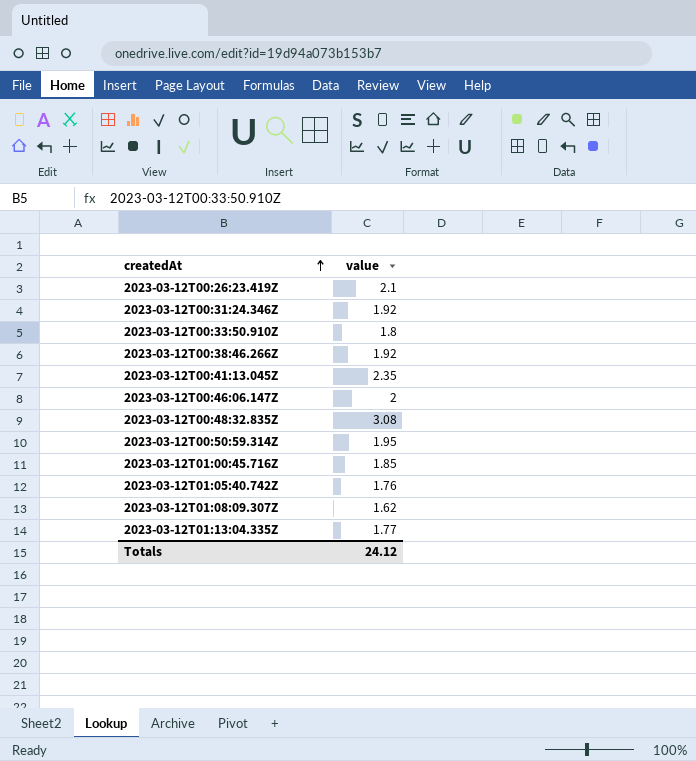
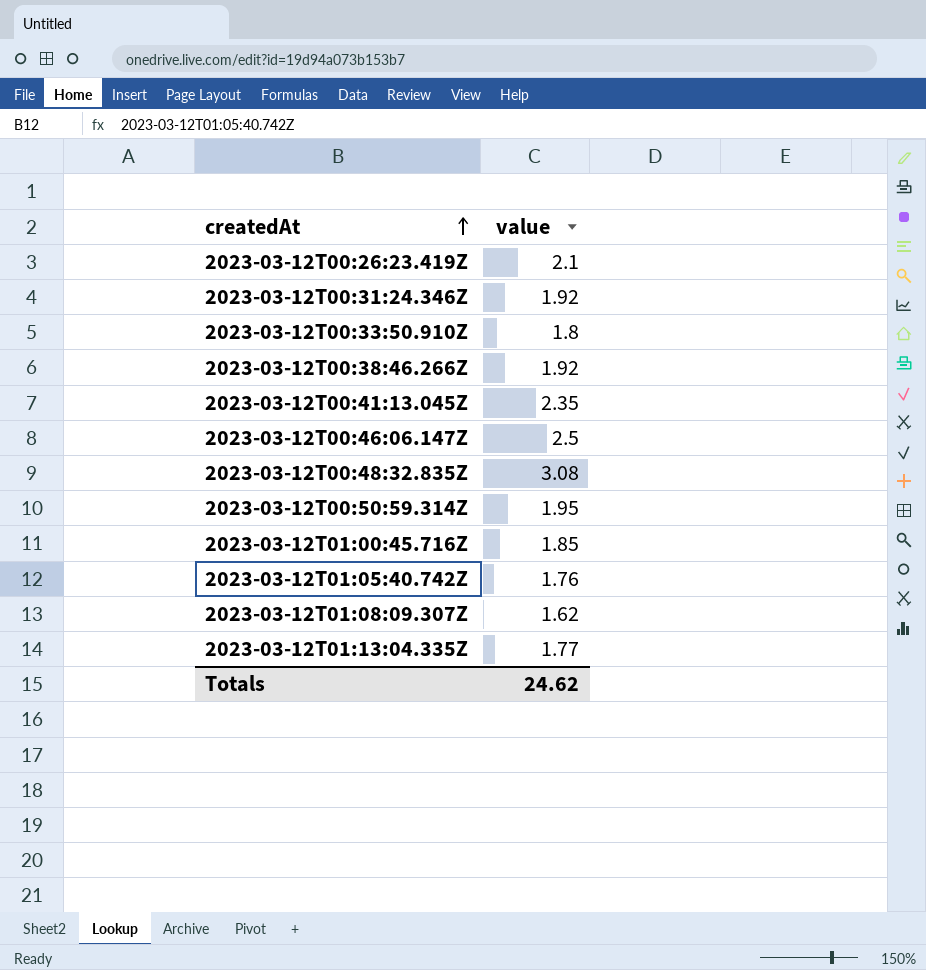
2023-03-12T00:46:06.147Z | value: 2 -> 2.5
Totals | value: 24.12 -> 24.62

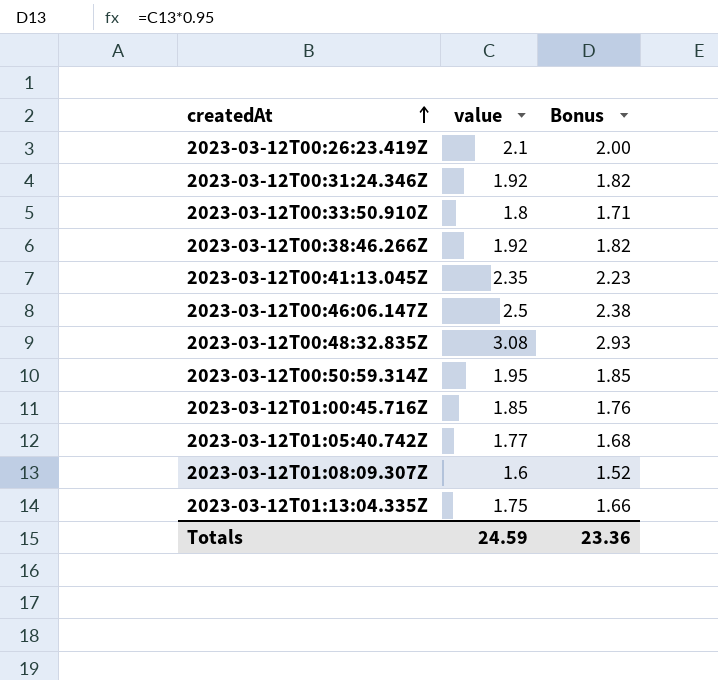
column Bonus | formula: none -> [value] * 0.95
2023-03-12T01:05:40.742Z | value: 1.76 -> 1.77
2023-03-12T01:08:09.307Z | value: 1.62 -> 1.6
2023-03-12T01:13:04.335Z | value: 1.77 -> 1.75
Totals | value: 24.62 -> 24.59

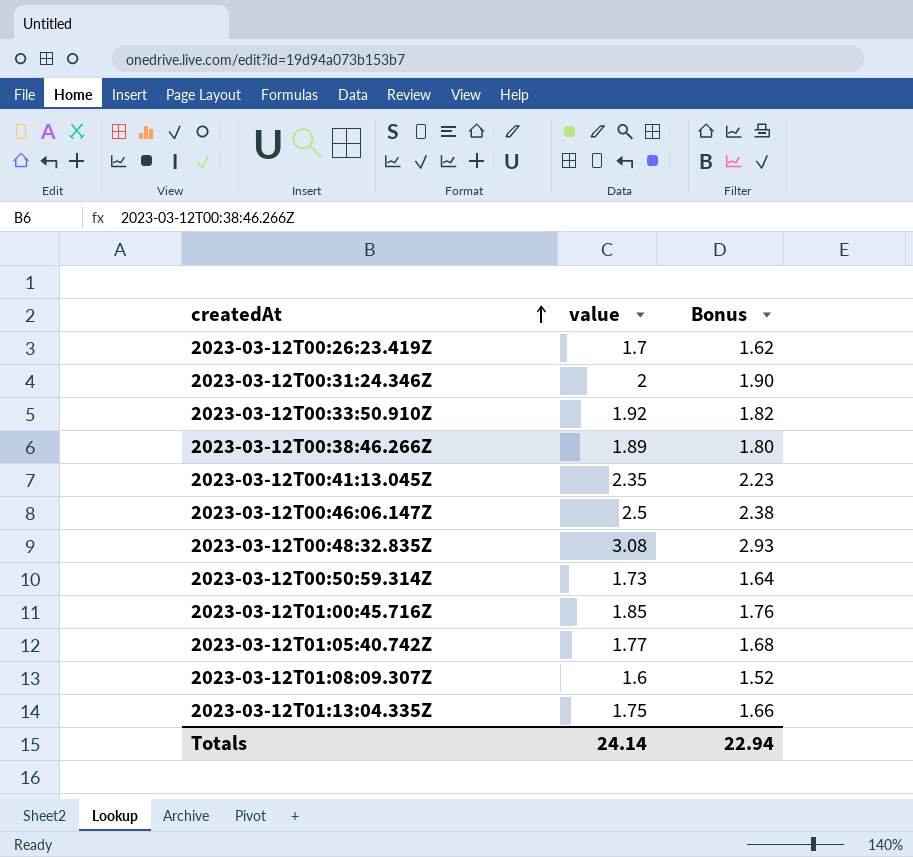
2023-03-12T00:26:23.419Z | value: 2.1 -> 1.7
2023-03-12T00:26:23.419Z | Bonus: 2.00 -> 1.62
2023-03-12T00:31:24.346Z | value: 1.92 -> 2
2023-03-12T00:31:24.346Z | Bonus: 1.82 -> 1.90
2023-03-12T00:33:50.910Z | value: 1.8 -> 1.92
2023-03-12T00:33:50.910Z | Bonus: 1.71 -> 1.82
2023-03-12T00:38:46.266Z | value: 1.92 -> 1.89
2023-03-12T00:38:46.266Z | Bonus: 1.82 -> 1.80
2023-03-12T00:50:59.314Z | value: 1.95 -> 1.73
2023-03-12T00:50:59.314Z | Bonus: 1.85 -> 1.64
Totals | value: 24.59 -> 24.14
Totals | Bonus: 23.36 -> 22.94

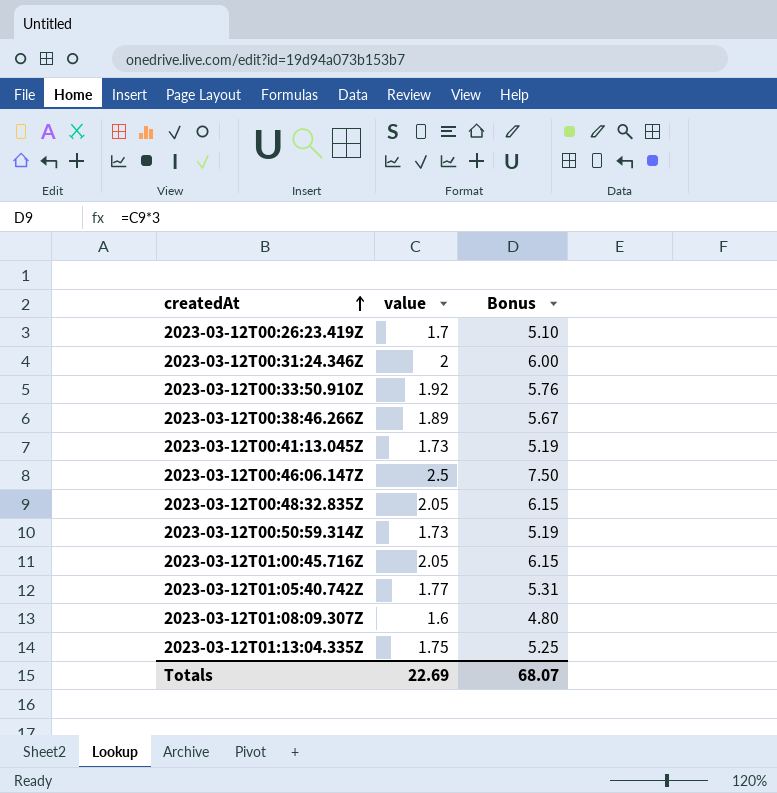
column Bonus | formula: [value] * 0.95 -> [value] * 3
2023-03-12T00:41:13.045Z | value: 2.35 -> 1.73
2023-03-12T00:48:32.835Z | value: 3.08 -> 2.05
2023-03-12T01:00:45.716Z | value: 1.85 -> 2.05
Totals | value: 24.14 -> 22.69
Totals | Bonus: 22.94 -> 68.07

